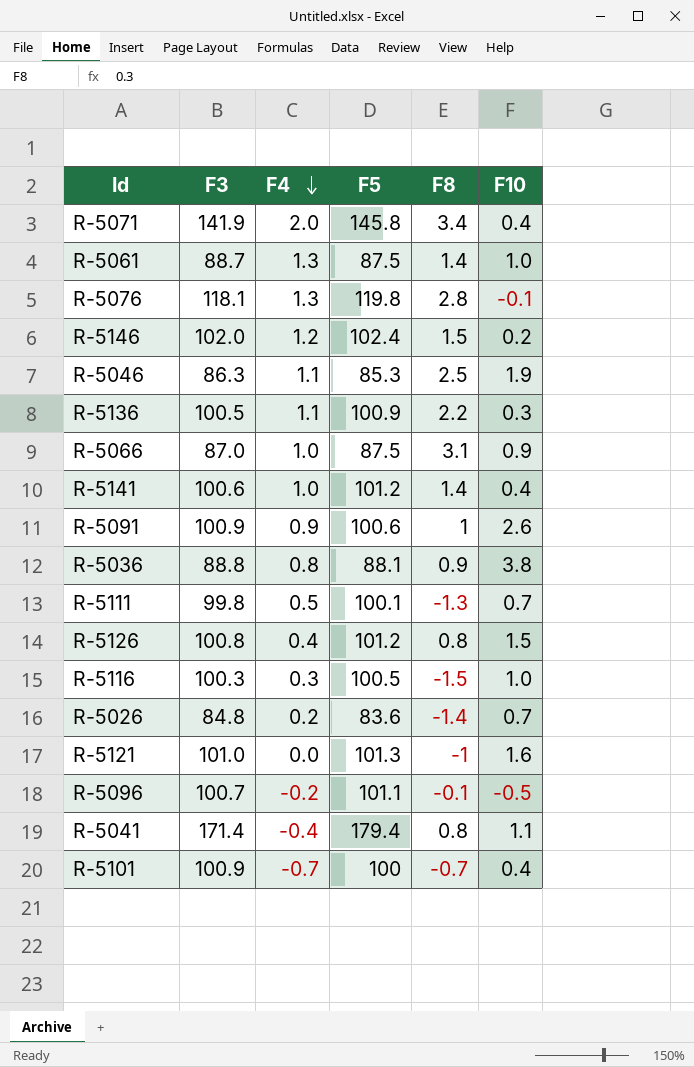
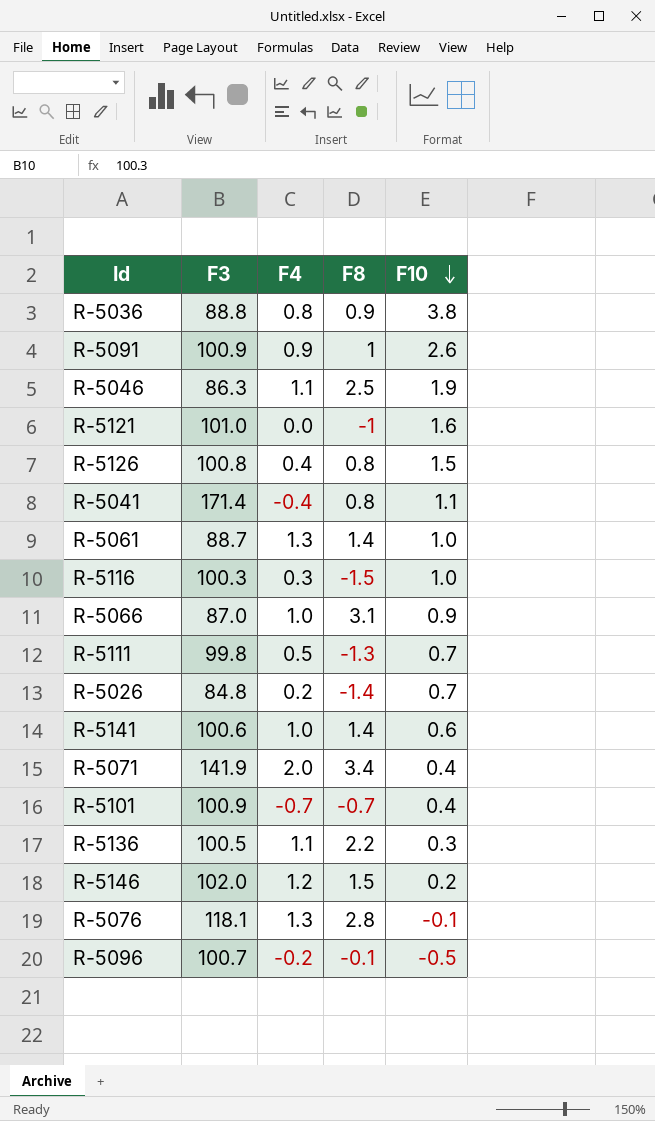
row order: F4 descending -> F10 descending
column F5 | position: 4 -> none
R-5141 | F10: 0.4 -> 0.6

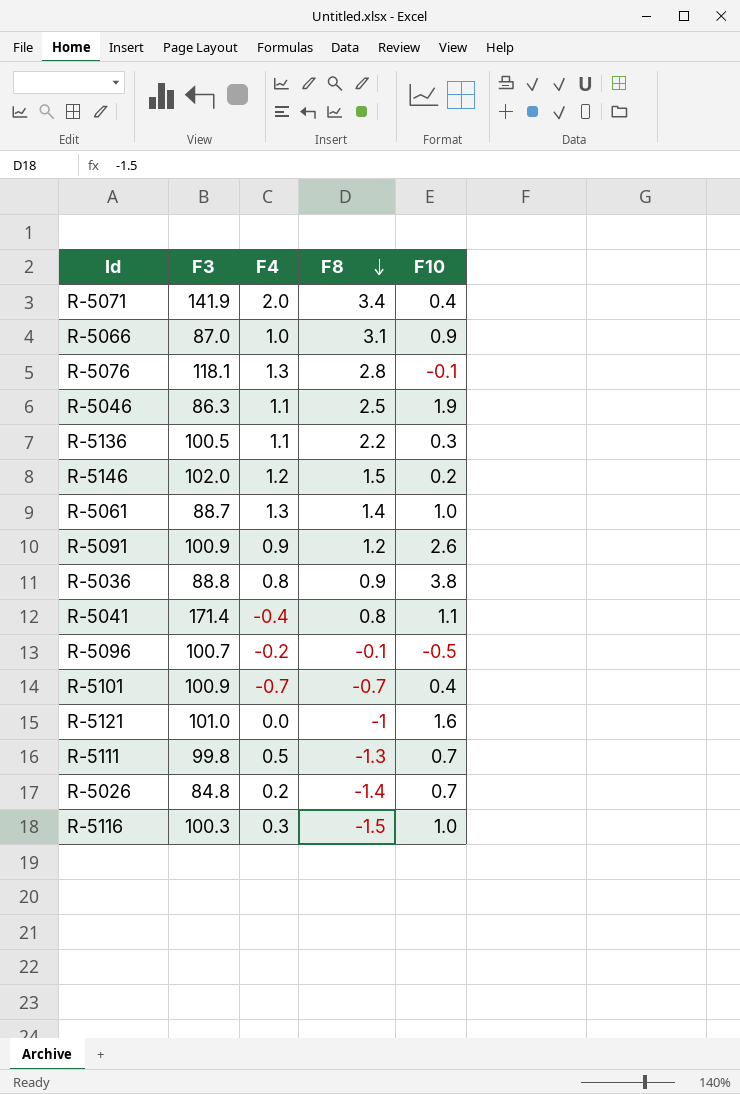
row order: F10 descending -> F8 descending
row R-5126: 100.8 | 0.4 | 0.8 | 1.5 -> none
row R-5141: 100.6 | 1.0 | 1.4 | 0.6 -> none
R-5091 | F8: 1 -> 1.2

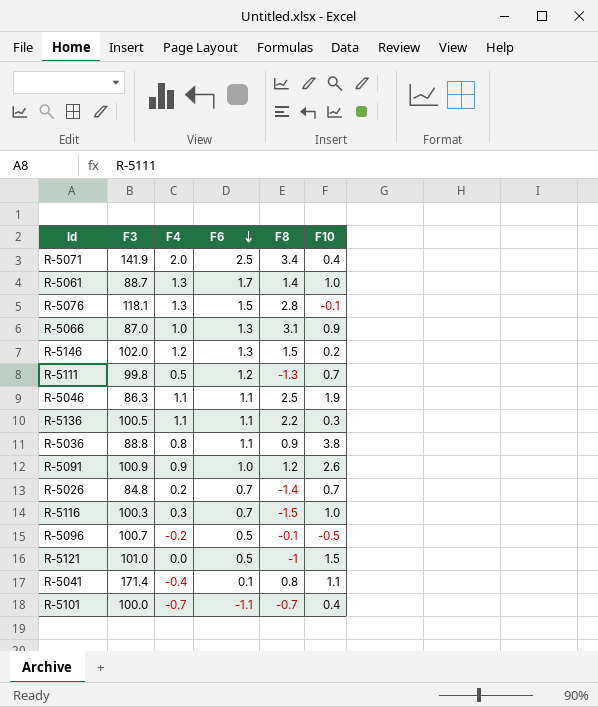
row order: F8 descending -> F6 descending
column F6 | position: none -> 4
R-5121 | F10: 1.6 -> 1.5
R-5101 | F3: 100.9 -> 100.0

